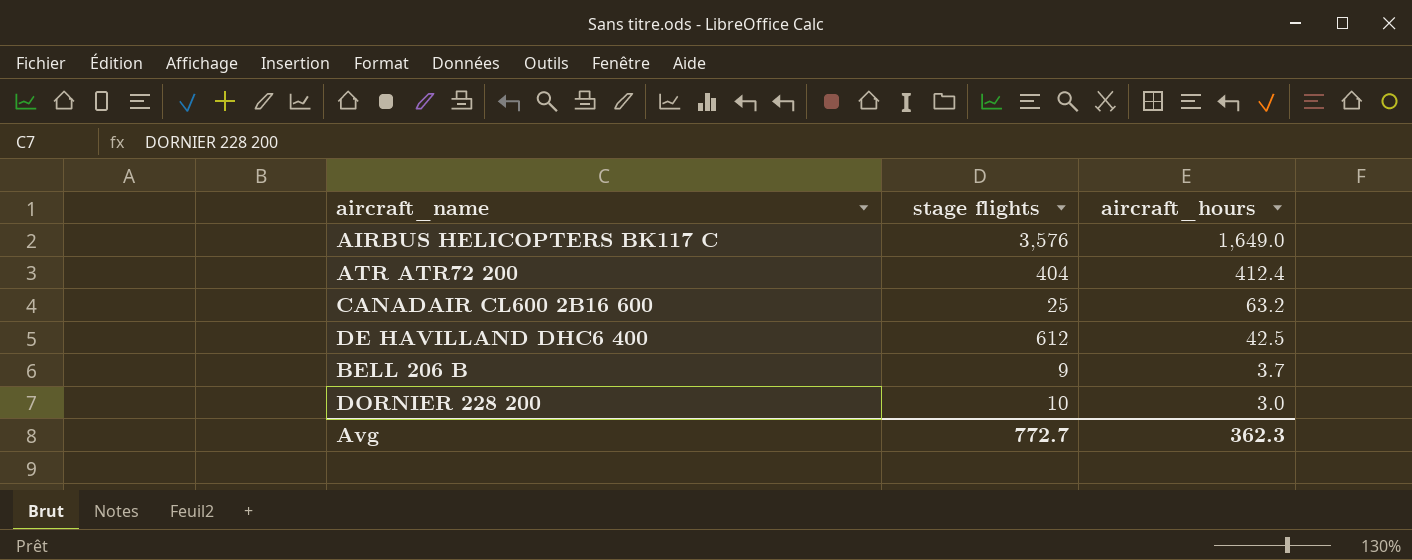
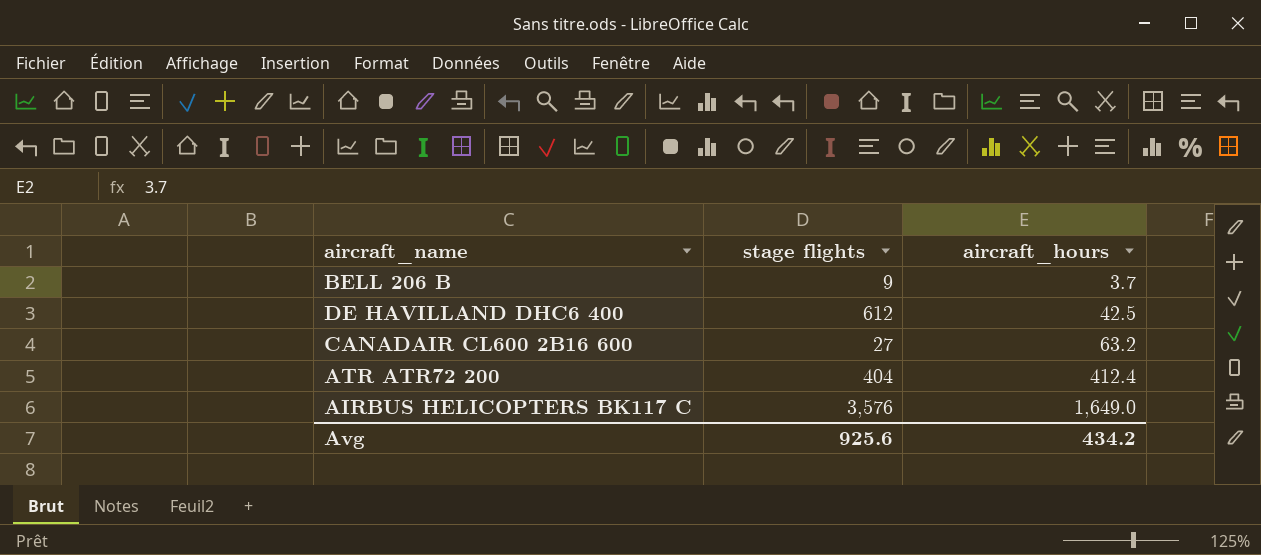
row order: aircraft_hours descending -> aircraft_hours ascending
row DORNIER 228 200: 10 | 3.0 -> none
CANADAIR CL600 2B16 600 | stage flights: 25 -> 27
Avg | stage flights: 772.7 -> 925.6
Avg | aircraft_hours: 362.3 -> 434.2

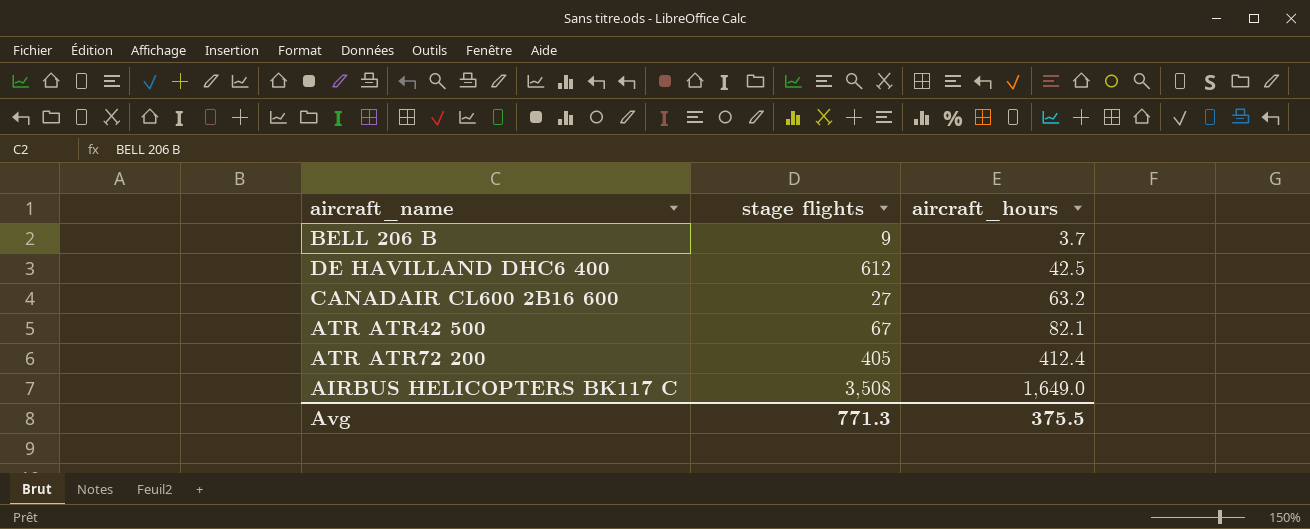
row ATR ATR42 500: none -> 67 | 82.1
ATR ATR72 200 | stage flights: 404 -> 405
AIRBUS HELICOPTERS BK117 C | stage flights: 3,576 -> 3,508
Avg | stage flights: 925.6 -> 771.3
Avg | aircraft_hours: 434.2 -> 375.5

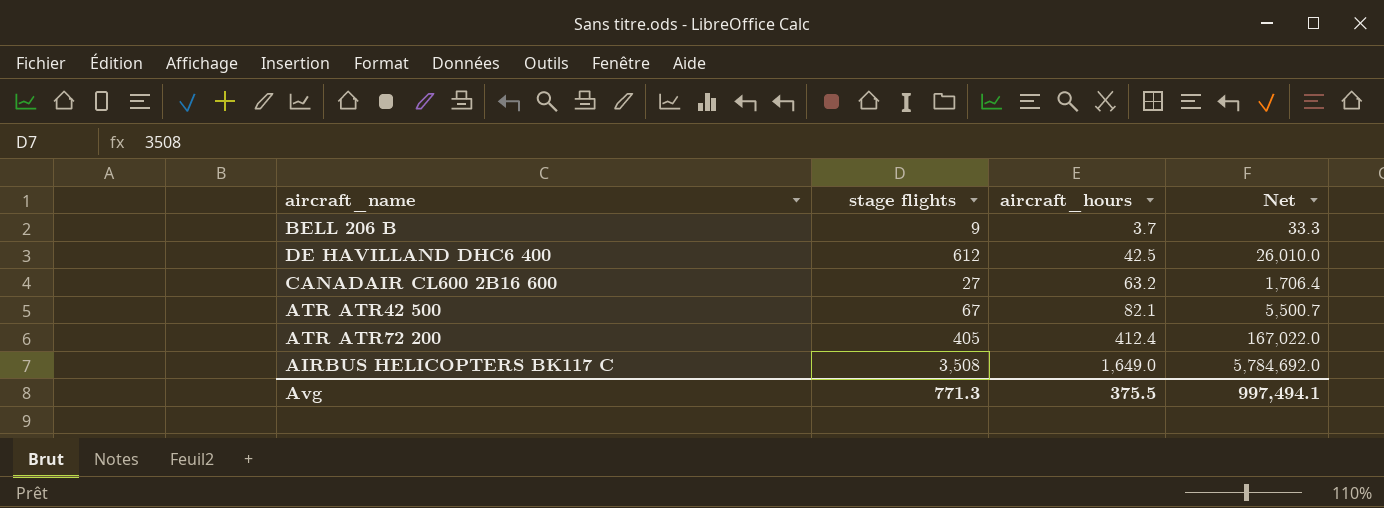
column Net | formula: none -> [stage flights] * [aircraft_hours]

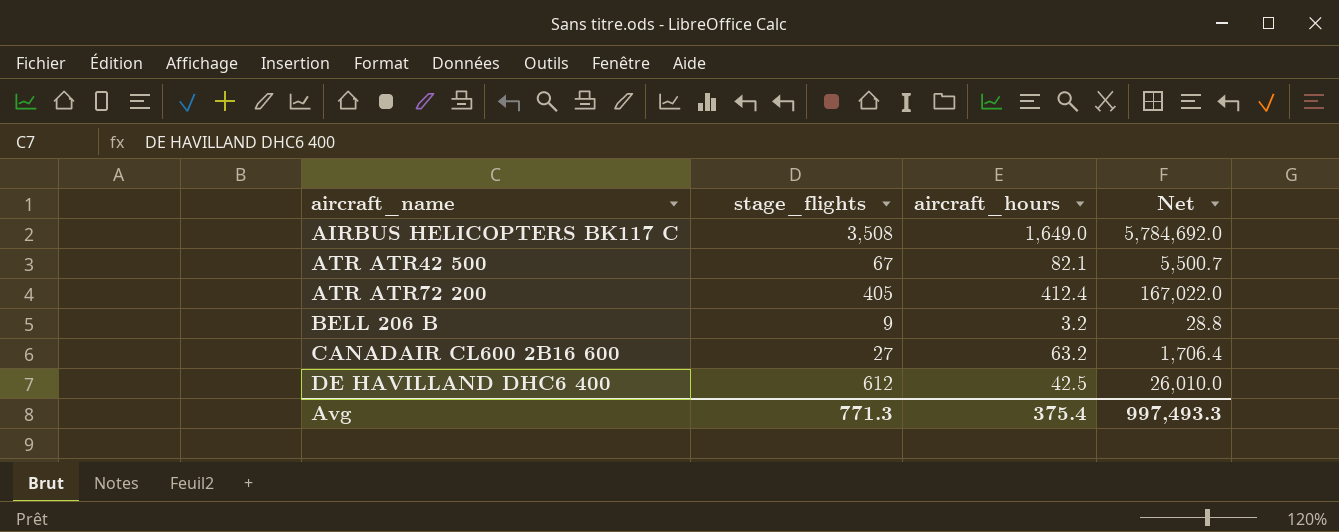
row order: aircraft_hours ascending -> aircraft_name ascending
column name: stage flights -> stage_flights
BELL 206 B | aircraft_hours: 3.7 -> 3.2
BELL 206 B | Net: 33.3 -> 28.8
Avg | aircraft_hours: 375.5 -> 375.4
Avg | Net: 997,494.1 -> 997,493.3

